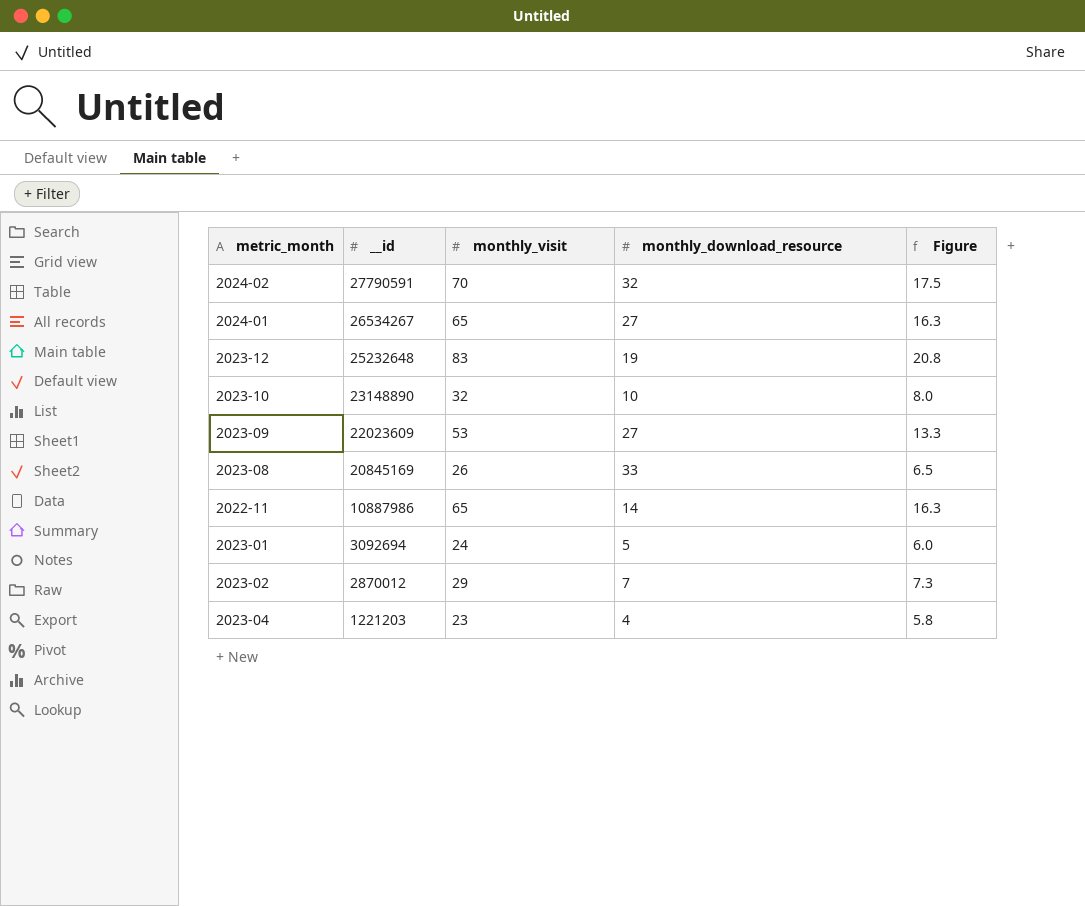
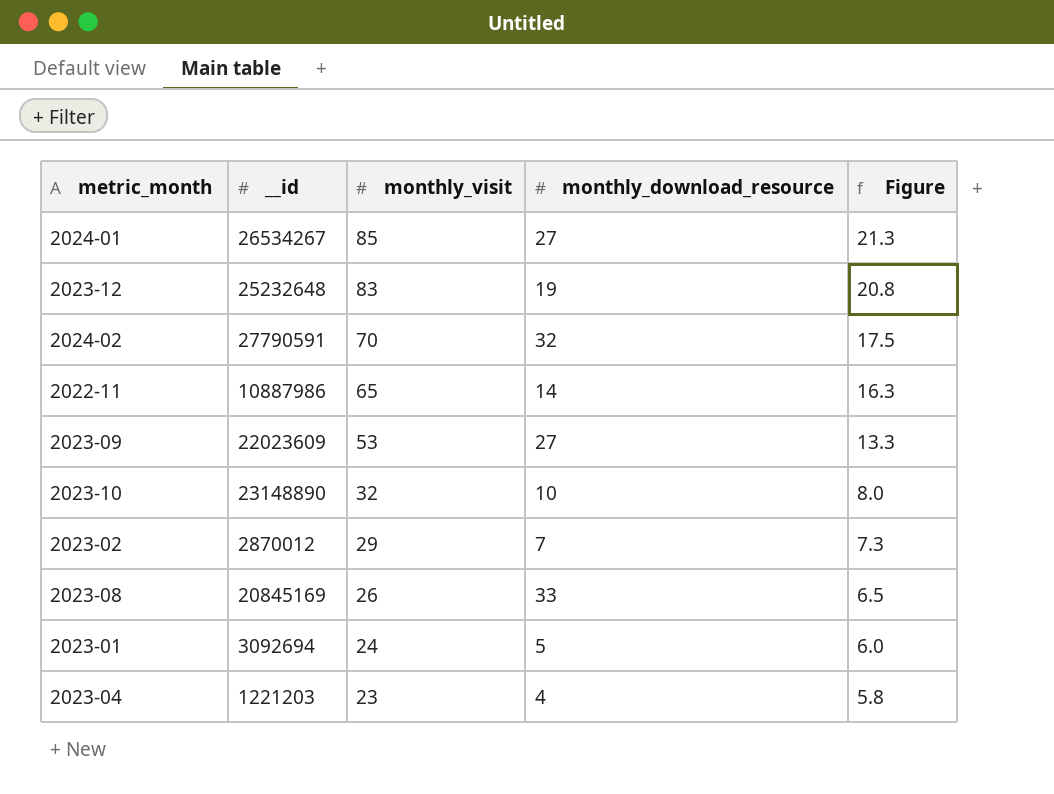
row order: __id descending -> monthly_visit descending
2024-01 | monthly_visit: 65 -> 85
2024-01 | Figure: 16.3 -> 21.3

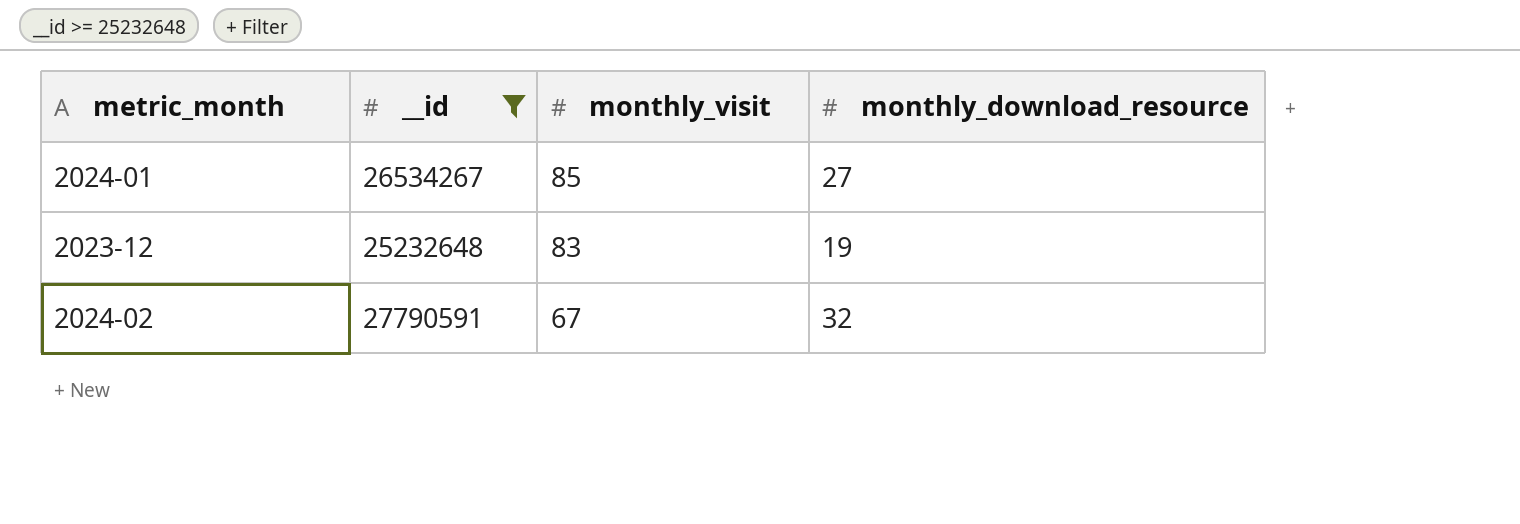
filter: none -> __id >= 25232648
column Figure | formula: [monthly_visit] * 0.25 -> none
2024-02 | monthly_visit: 70 -> 67

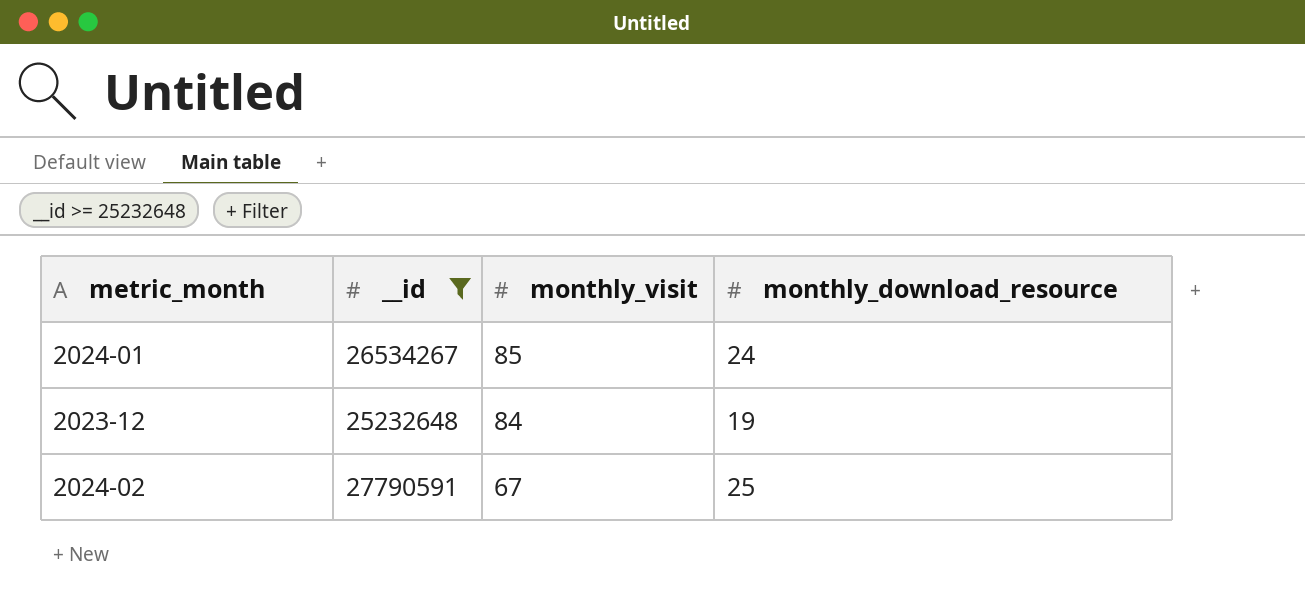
2024-01 | monthly_download_resource: 27 -> 24
2023-12 | monthly_visit: 83 -> 84
2024-02 | monthly_download_resource: 32 -> 25

